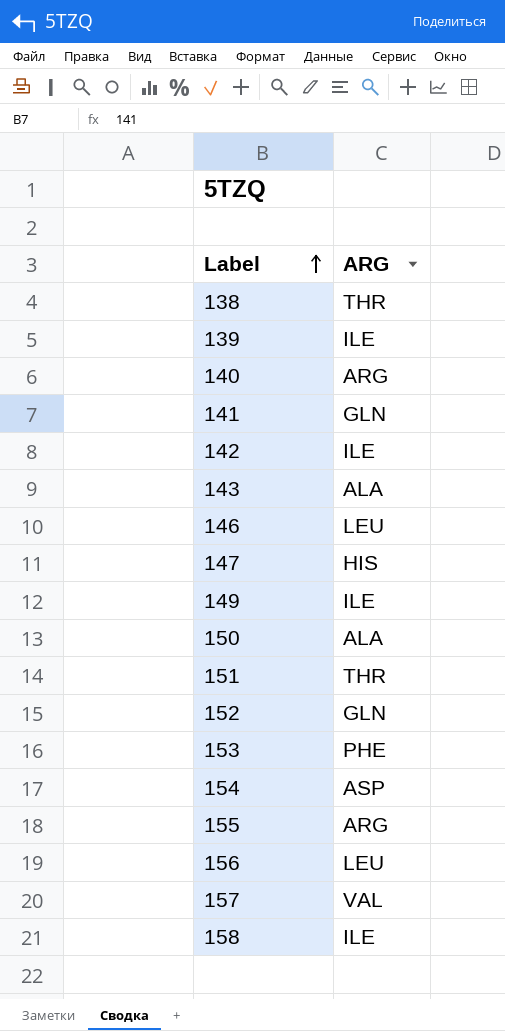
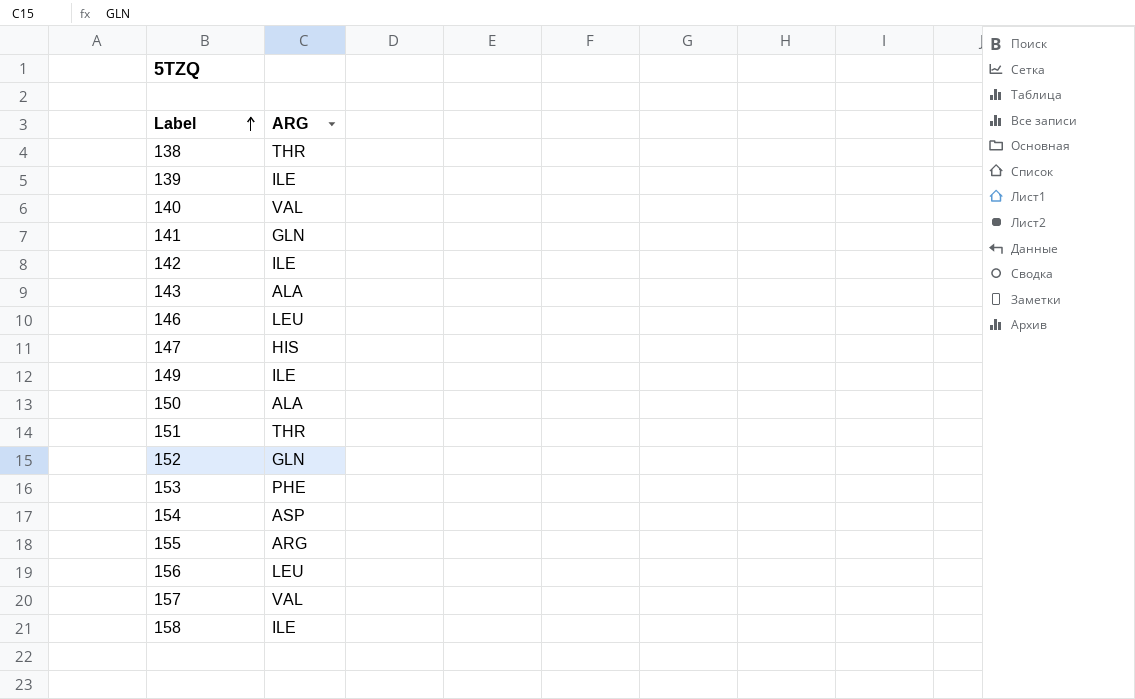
140 | ARG: ARG -> VAL

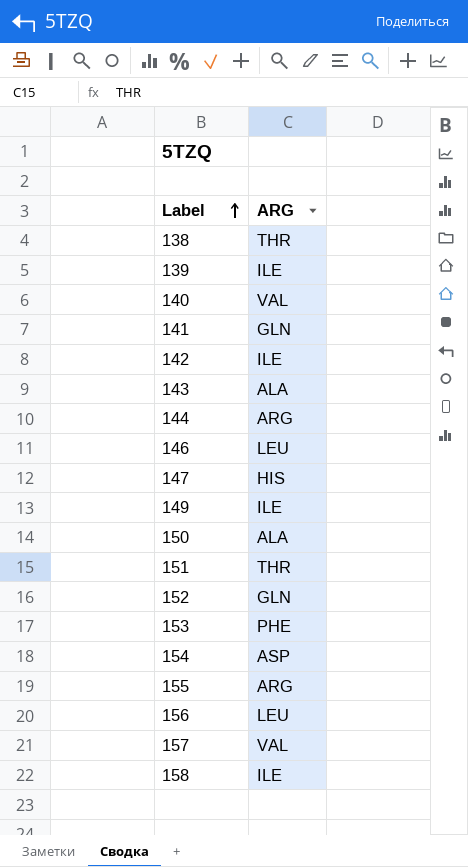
row 144: none -> ARG

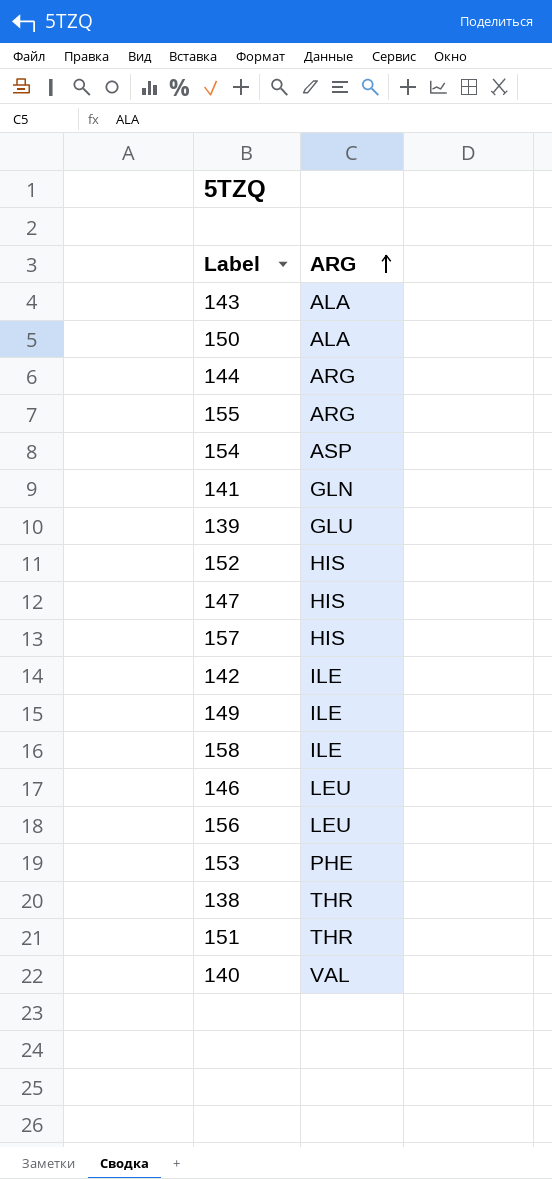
row order: Label ascending -> ARG ascending
139 | ARG: ILE -> GLU
152 | ARG: GLN -> HIS
157 | ARG: VAL -> HIS

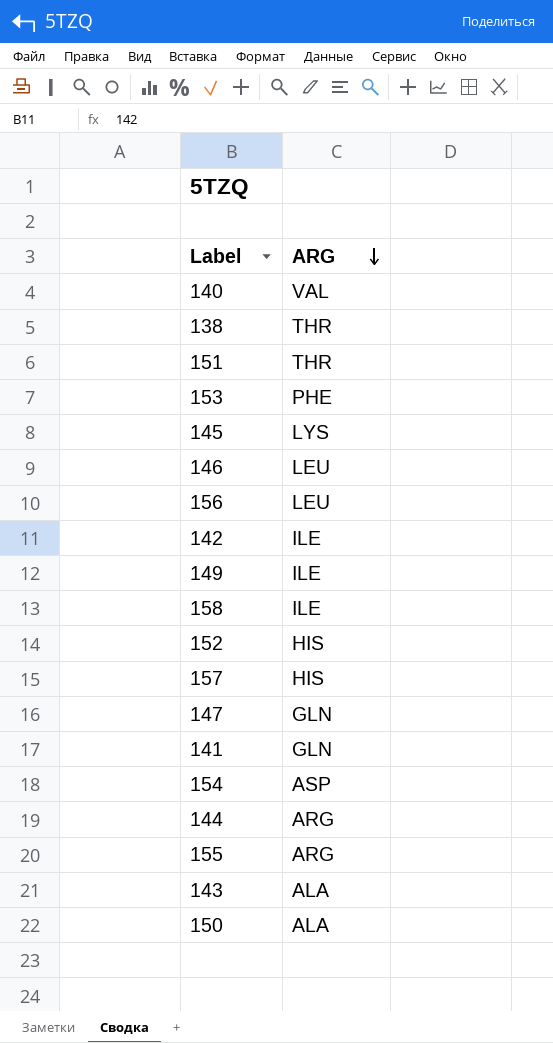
row order: ARG ascending -> ARG descending
row 139: GLU -> none
row 145: none -> LYS
147 | ARG: HIS -> GLN

